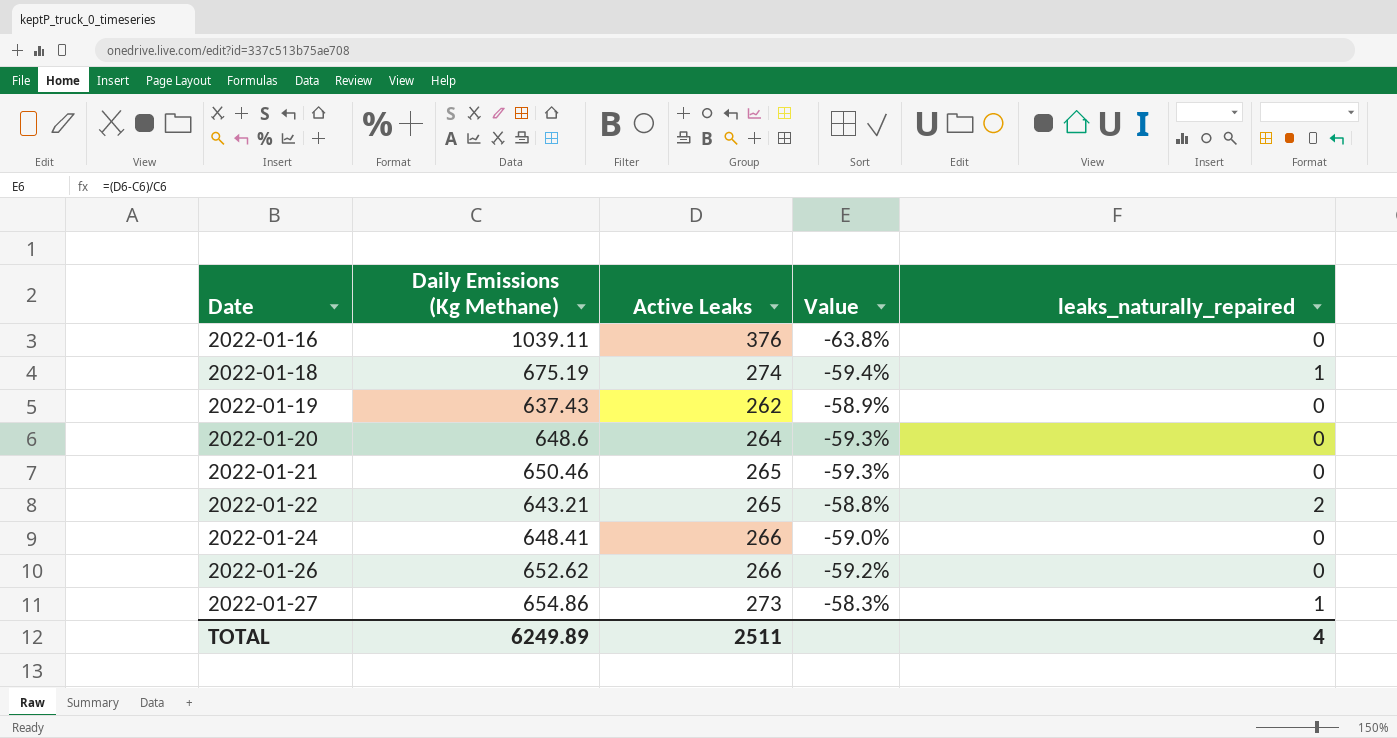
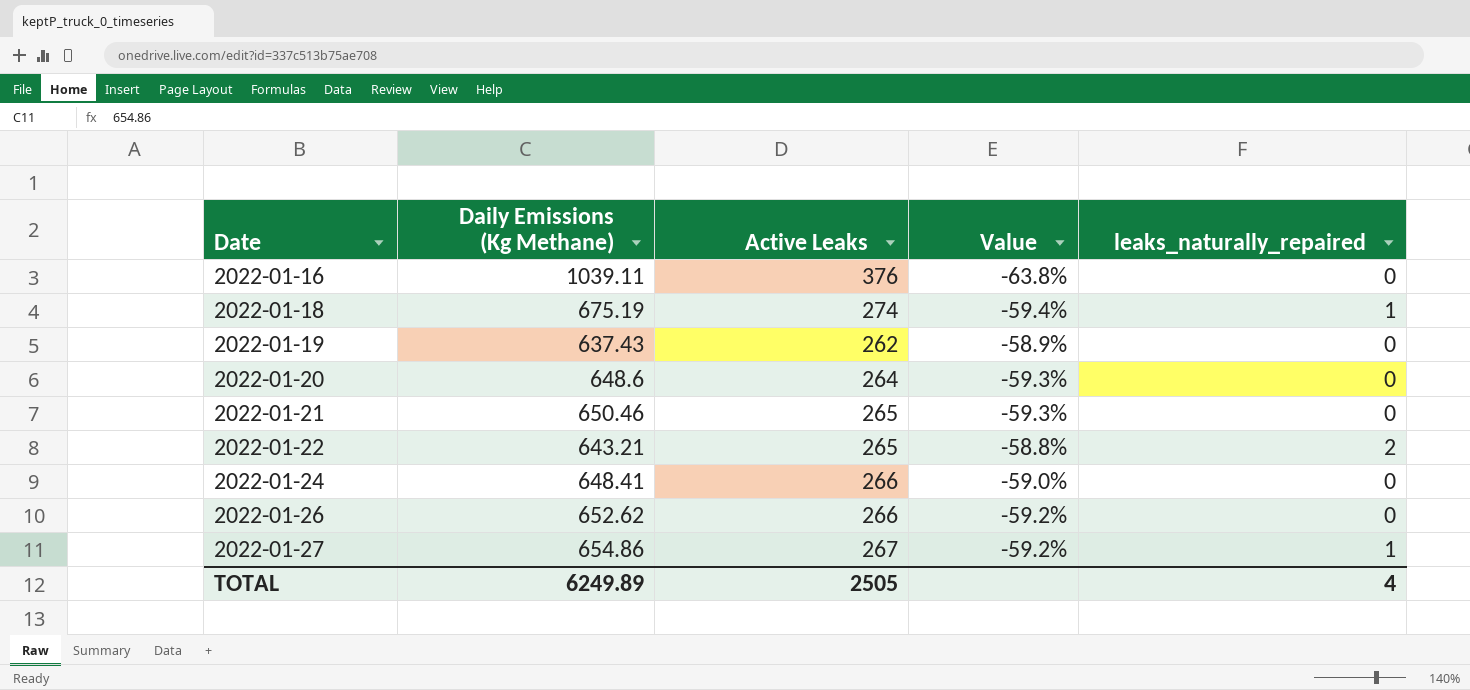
2022-01-27 | Active Leaks: 273 -> 267
2022-01-27 | Value: -58.3% -> -59.2%
TOTAL | Active Leaks: 2511 -> 2505

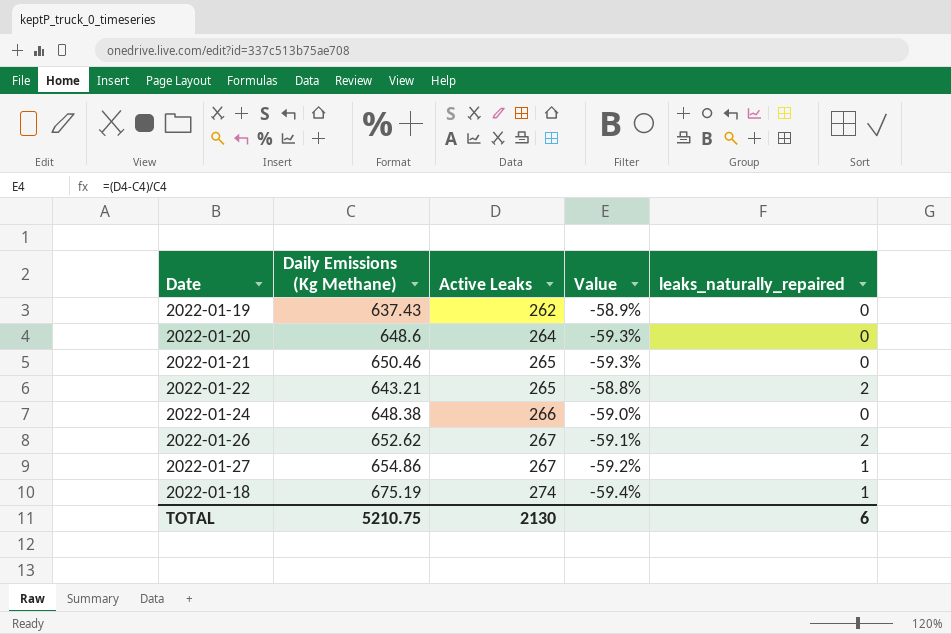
row order: Date ascending -> Active Leaks ascending
row 2022-01-16: 1039.11 | 376 | -63.8% | 0 -> none
2022-01-24 | Daily Emissions (Kg Methane): 648.41 -> 648.38
2022-01-26 | Active Leaks: 266 -> 267
2022-01-26 | Value: -59.2% -> -59.1%
2022-01-26 | leaks_naturally_repaired: 0 -> 2
TOTAL | Daily Emissions (Kg Methane): 6249.89 -> 5210.75
TOTAL | Active Leaks: 2505 -> 2130
TOTAL | leaks_naturally_repaired: 4 -> 6

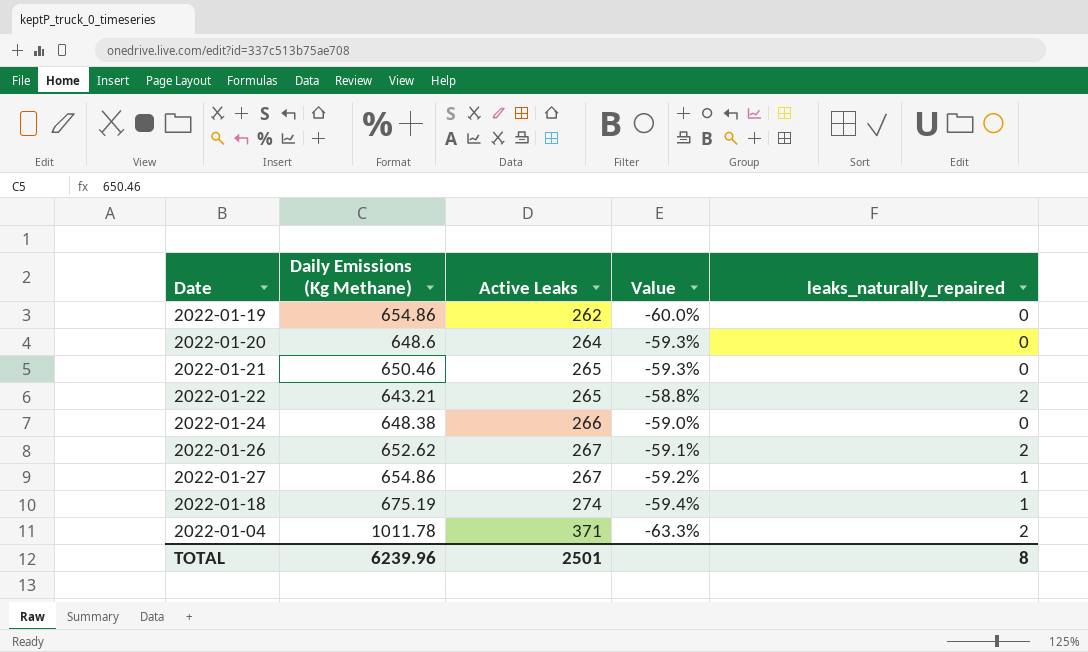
2022-01-19 | Daily Emissions (Kg Methane): 637.43 -> 654.86
2022-01-19 | Value: -58.9% -> -60.0%
row 2022-01-04: none -> 1011.78 | 371 | -63.3% | 2
TOTAL | Daily Emissions (Kg Methane): 5210.75 -> 6239.96
TOTAL | Active Leaks: 2130 -> 2501
TOTAL | leaks_naturally_repaired: 6 -> 8

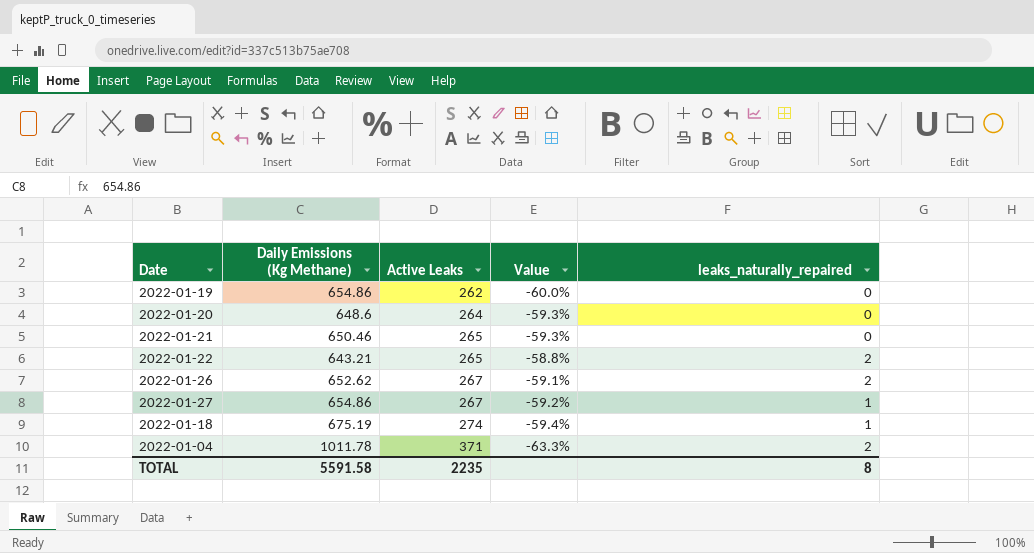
row 2022-01-24: 648.38 | 266 | -59.0% | 0 -> none
TOTAL | Daily Emissions (Kg Methane): 6239.96 -> 5591.58
TOTAL | Active Leaks: 2501 -> 2235

